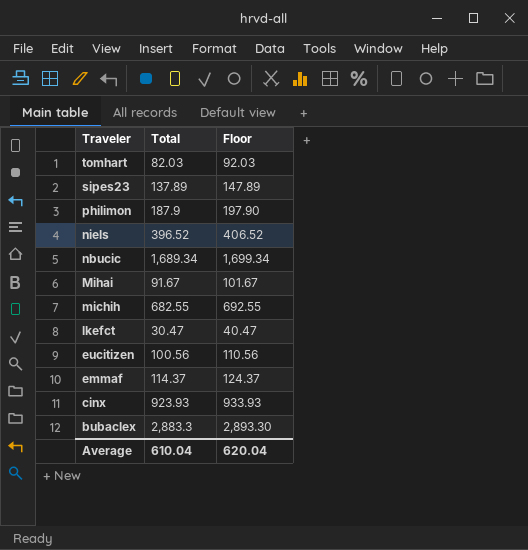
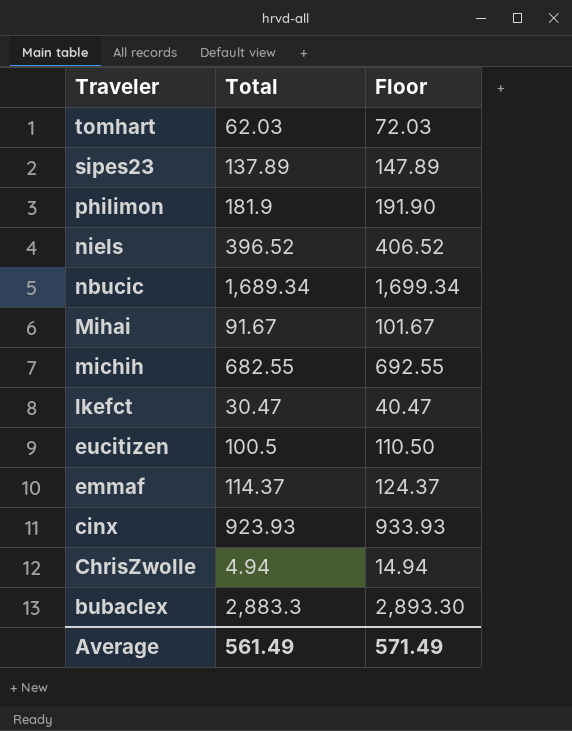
tomhart | Total: 82.03 -> 62.03
tomhart | Floor: 92.03 -> 72.03
philimon | Total: 187.9 -> 181.9
philimon | Floor: 197.90 -> 191.90
eucitizen | Total: 100.56 -> 100.5
eucitizen | Floor: 110.56 -> 110.50
row ChrisZwolle: none -> 4.94 | 14.94
Average | Total: 610.04 -> 561.49
Average | Floor: 620.04 -> 571.49

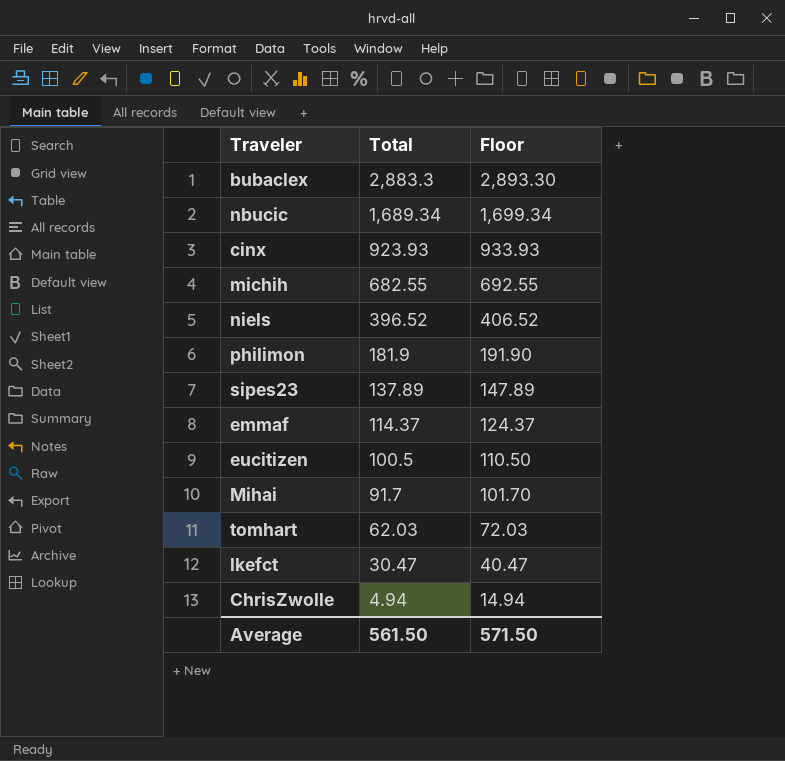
row order: Traveler descending -> Total descending
Mihai | Total: 91.67 -> 91.7
Mihai | Floor: 101.67 -> 101.70
Average | Total: 561.49 -> 561.50
Average | Floor: 571.49 -> 571.50

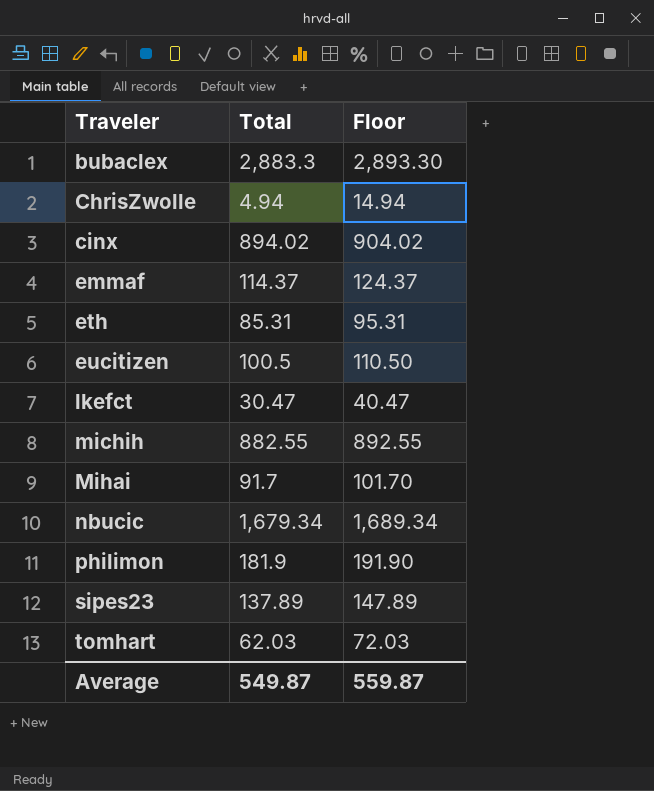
row order: Total descending -> Traveler ascending
row niels: 396.52 | 406.52 -> none
cinx | Total: 923.93 -> 894.02
cinx | Floor: 933.93 -> 904.02
row eth: none -> 85.31 | 95.31
michih | Total: 682.55 -> 882.55
michih | Floor: 692.55 -> 892.55
nbucic | Total: 1,689.34 -> 1,679.34
nbucic | Floor: 1,699.34 -> 1,689.34
Average | Total: 561.50 -> 549.87
Average | Floor: 571.50 -> 559.87

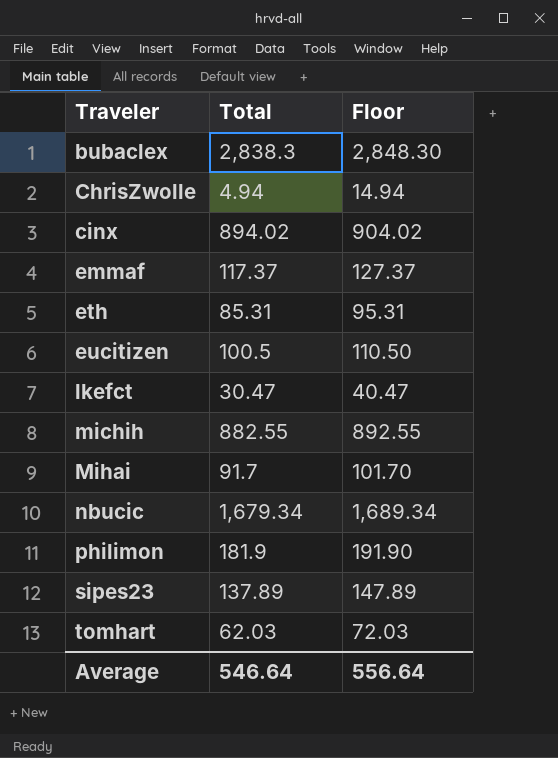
bubaclex | Total: 2,883.3 -> 2,838.3
bubaclex | Floor: 2,893.30 -> 2,848.30
emmaf | Total: 114.37 -> 117.37
emmaf | Floor: 124.37 -> 127.37
Average | Total: 549.87 -> 546.64
Average | Floor: 559.87 -> 556.64

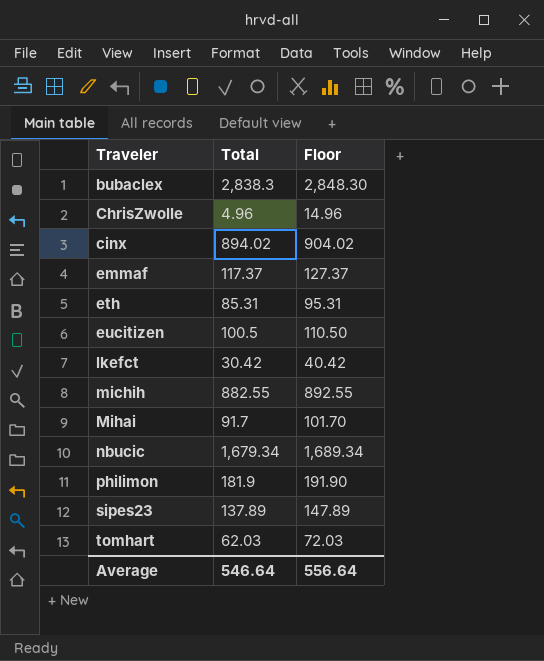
ChrisZwolle | Total: 4.94 -> 4.96
ChrisZwolle | Floor: 14.94 -> 14.96
lkefct | Total: 30.47 -> 30.42
lkefct | Floor: 40.47 -> 40.42

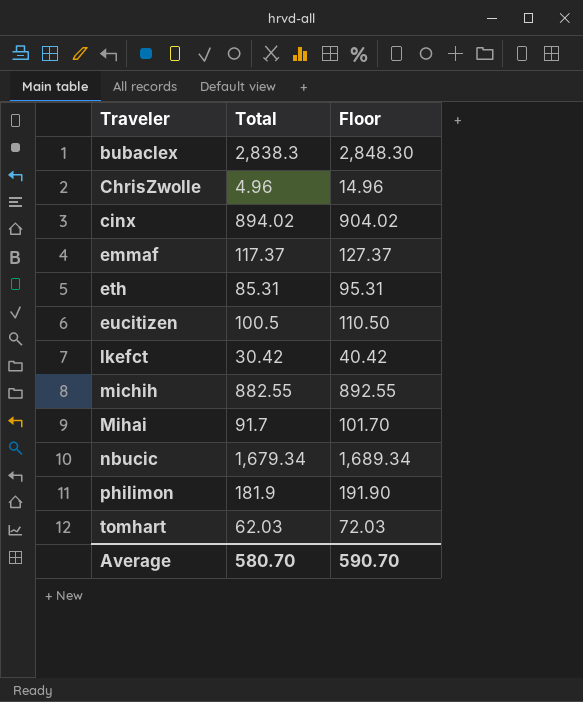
row sipes23: 137.89 | 147.89 -> none
Average | Total: 546.64 -> 580.70
Average | Floor: 556.64 -> 590.70

